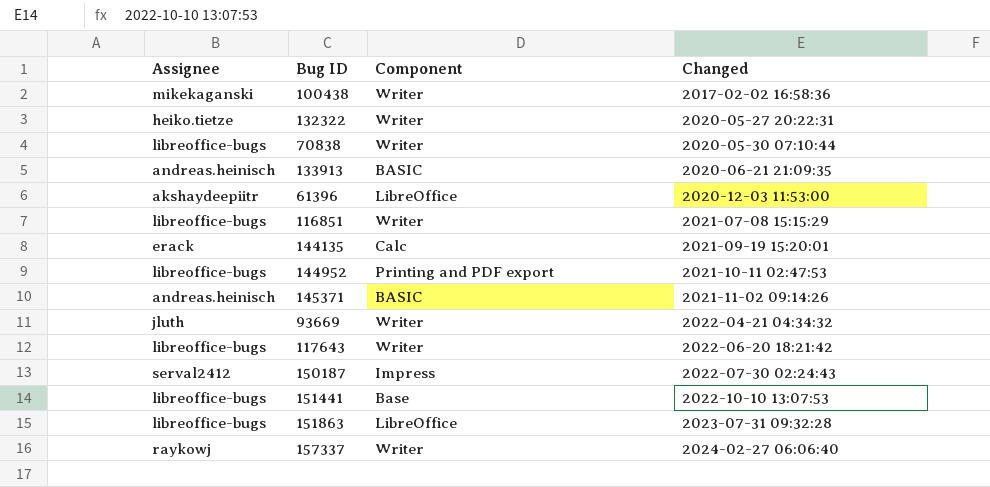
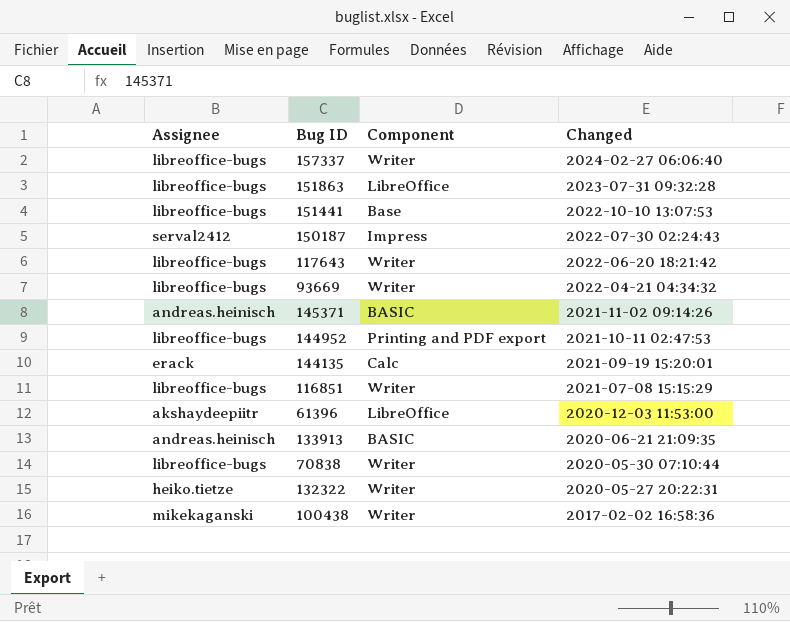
row order: Changed ascending -> Changed descending
157337 | Assignee: raykowj -> libreoffice-bugs
93669 | Assignee: jluth -> libreoffice-bugs

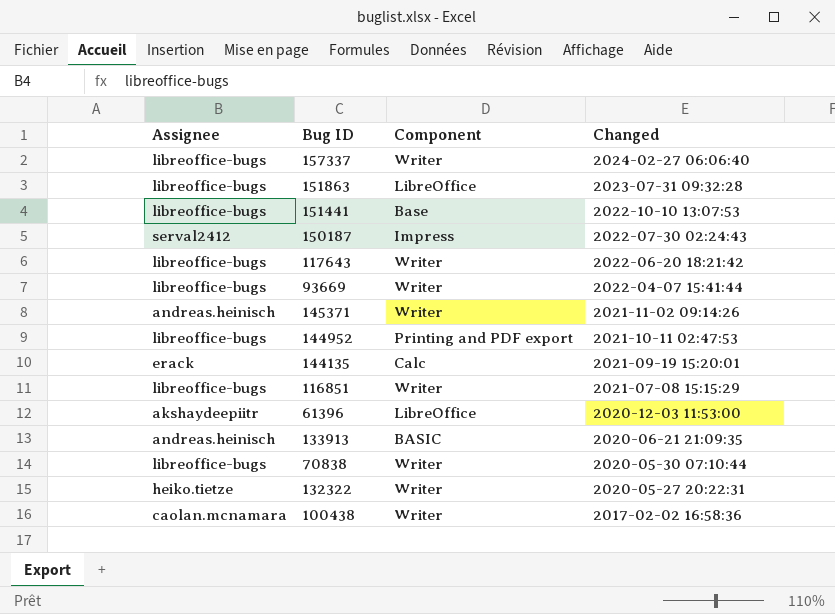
93669 | Changed: 2022-04-21 04:34:32 -> 2022-04-07 15:41:44
145371 | Component: BASIC -> Writer
100438 | Assignee: mikekaganski -> caolan.mcnamara

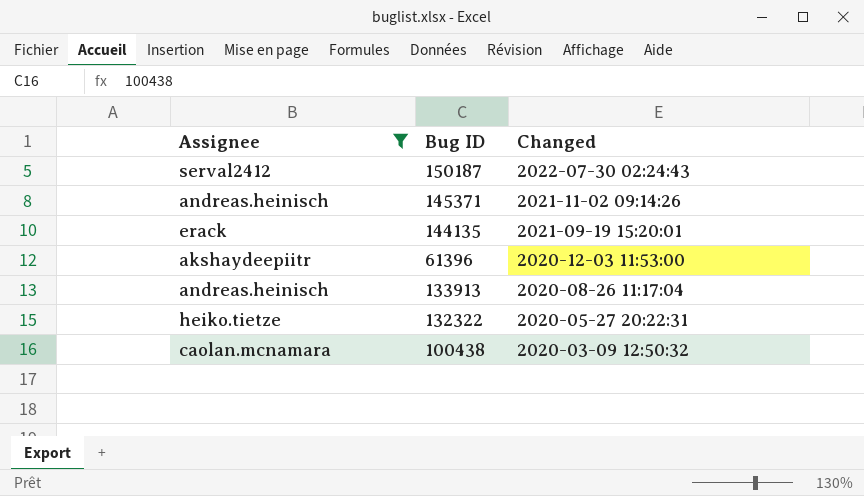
filter: none -> Assignee != libreoffice-bugs
column Component | position: 3 -> none
133913 | Changed: 2020-06-21 21:09:35 -> 2020-08-26 11:17:04
100438 | Changed: 2017-02-02 16:58:36 -> 2020-03-09 12:50:32

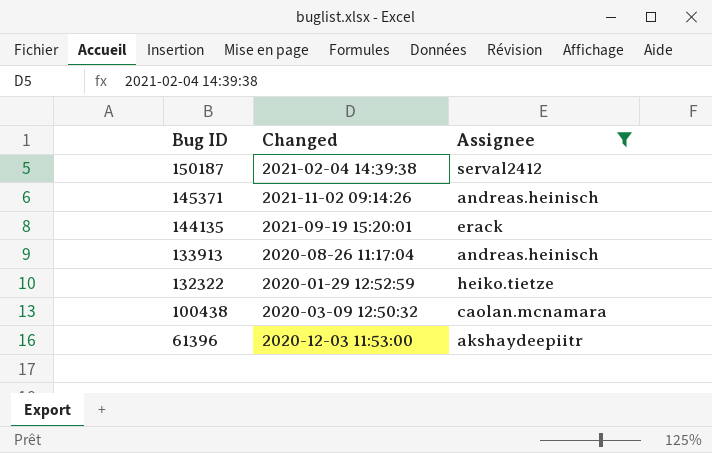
row order: Changed descending -> Bug ID descending
column Assignee | position: 1 -> 3
150187 | Changed: 2022-07-30 02:24:43 -> 2021-02-04 14:39:38
132322 | Changed: 2020-05-27 20:22:31 -> 2020-01-29 12:52:59

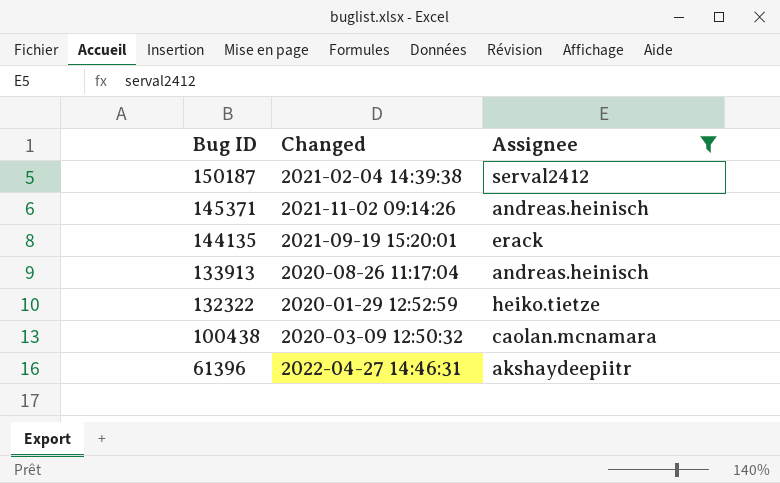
61396 | Changed: 2020-12-03 11:53:00 -> 2022-04-27 14:46:31

